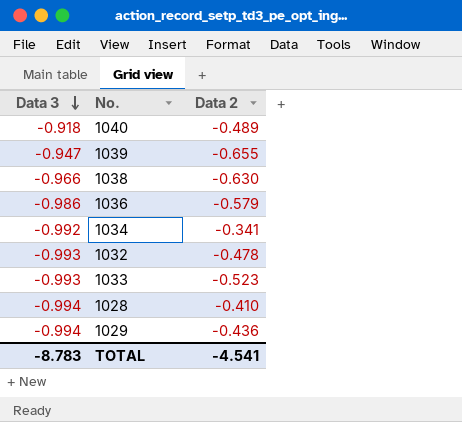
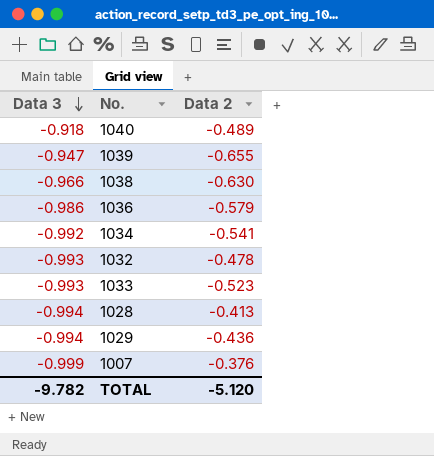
1034 | Data 2: -0.341 -> -0.541
1028 | Data 2: -0.410 -> -0.413
row 1007: none -> -0.999 | -0.376
TOTAL | Data 3: -8.783 -> -9.782
TOTAL | Data 2: -4.541 -> -5.120

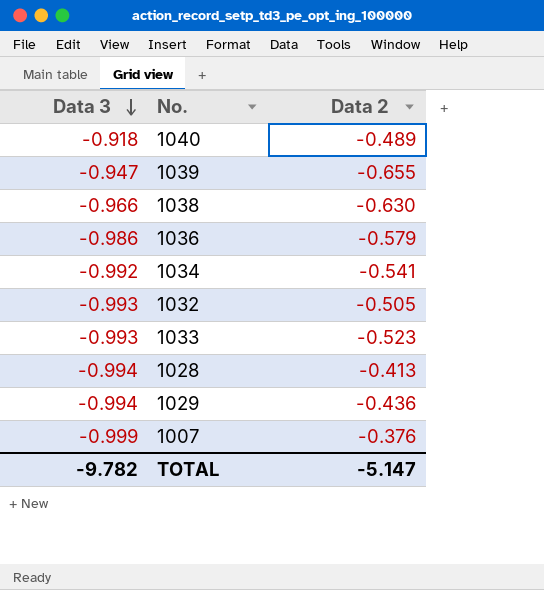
1032 | Data 2: -0.478 -> -0.505
TOTAL | Data 2: -5.120 -> -5.147

